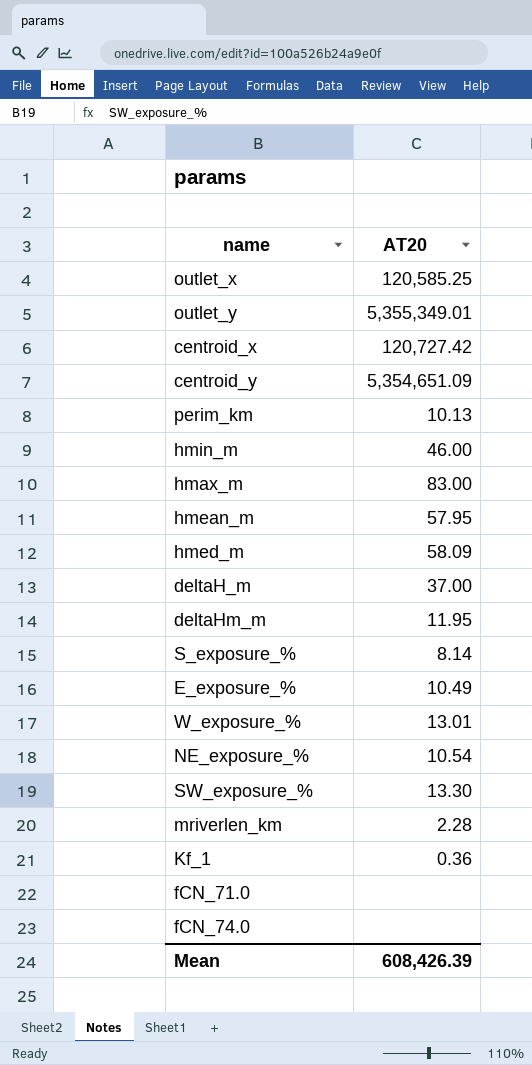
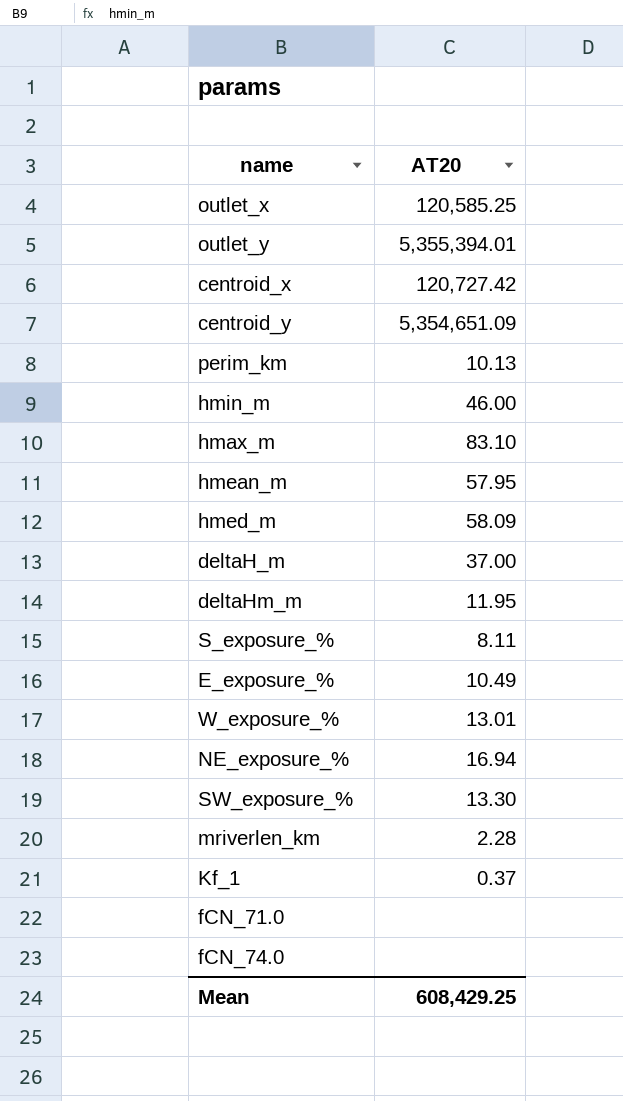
outlet_y | AT20: 5,355,349.01 -> 5,355,394.01
hmax_m | AT20: 83.00 -> 83.10
S_exposure_% | AT20: 8.14 -> 8.11
NE_exposure_% | AT20: 10.54 -> 16.94
Kf_1 | AT20: 0.36 -> 0.37
Mean | AT20: 608,426.39 -> 608,429.25

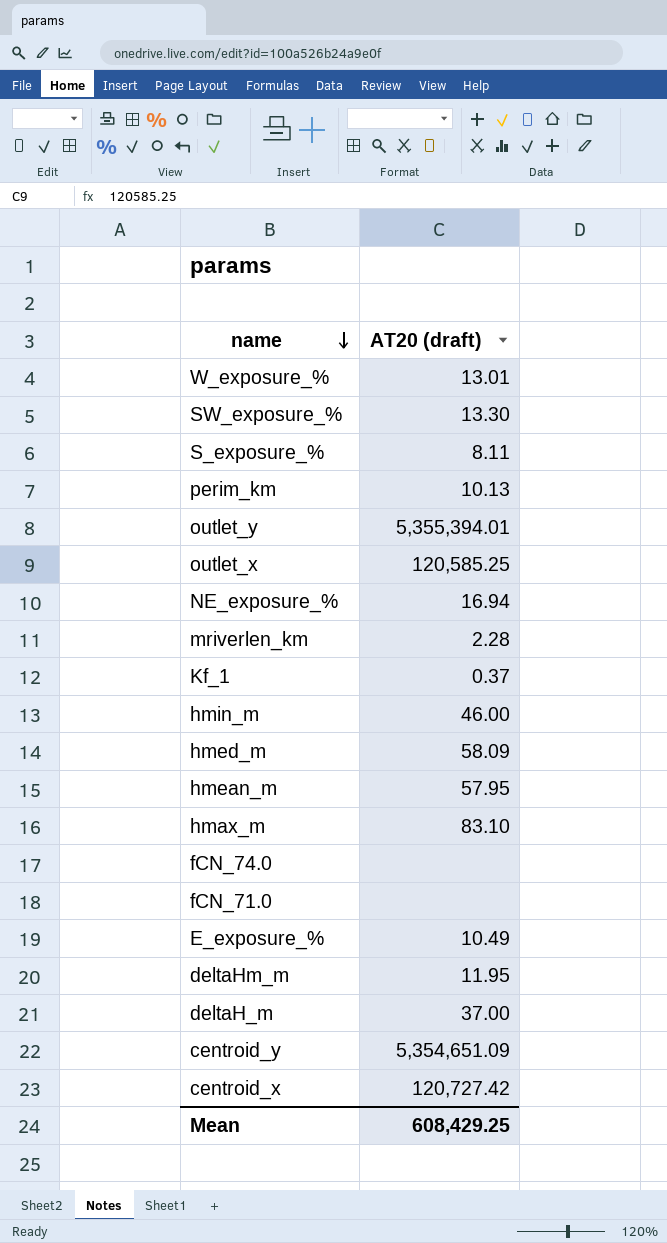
row order: none -> name descending
column name: AT20 -> AT20 (draft)

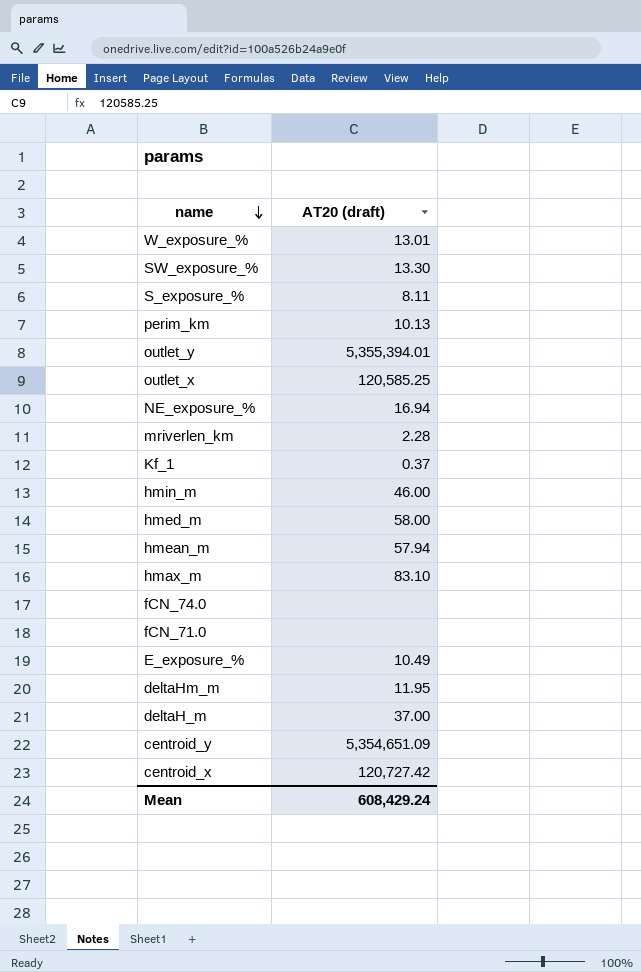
hmed_m | AT20 (draft): 58.09 -> 58.00
hmean_m | AT20 (draft): 57.95 -> 57.94
Mean | AT20 (draft): 608,429.25 -> 608,429.24

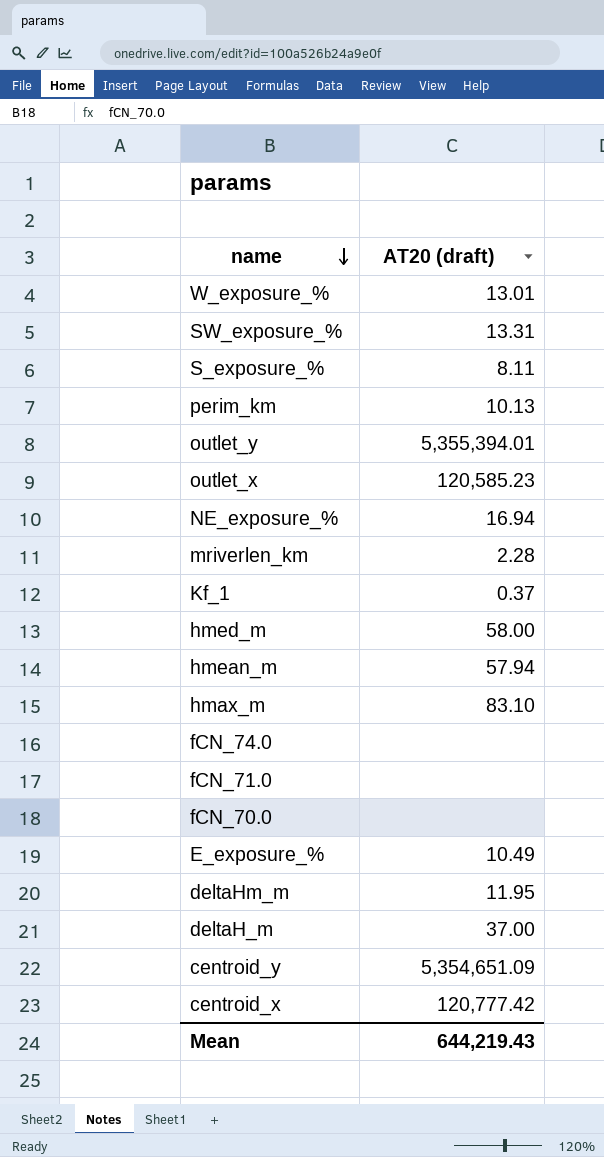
row hmin_m: 46.00 -> none
SW_exposure_% | AT20 (draft): 13.30 -> 13.31
outlet_x | AT20 (draft): 120,585.25 -> 120,585.23
row fCN_70.0: none -> none
centroid_x | AT20 (draft): 120,727.42 -> 120,777.42
Mean | AT20 (draft): 608,429.24 -> 644,219.43

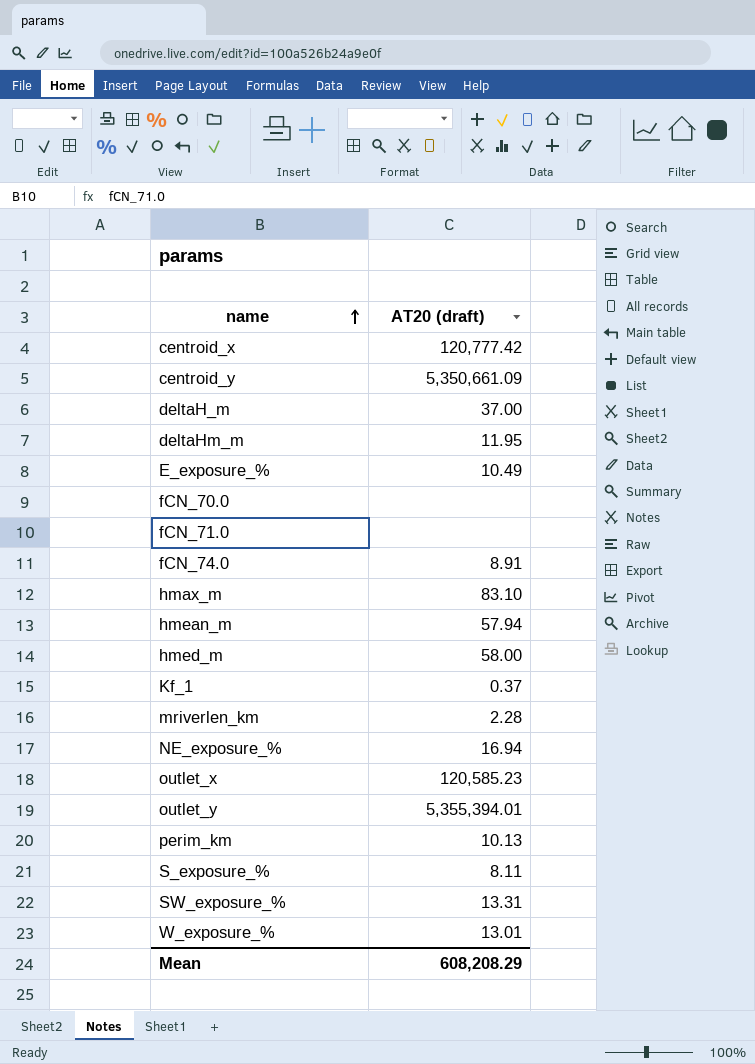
row order: name descending -> name ascending
centroid_y | AT20 (draft): 5,354,651.09 -> 5,350,661.09
fCN_74.0 | AT20 (draft): none -> 8.91
Mean | AT20 (draft): 644,219.43 -> 608,208.29

